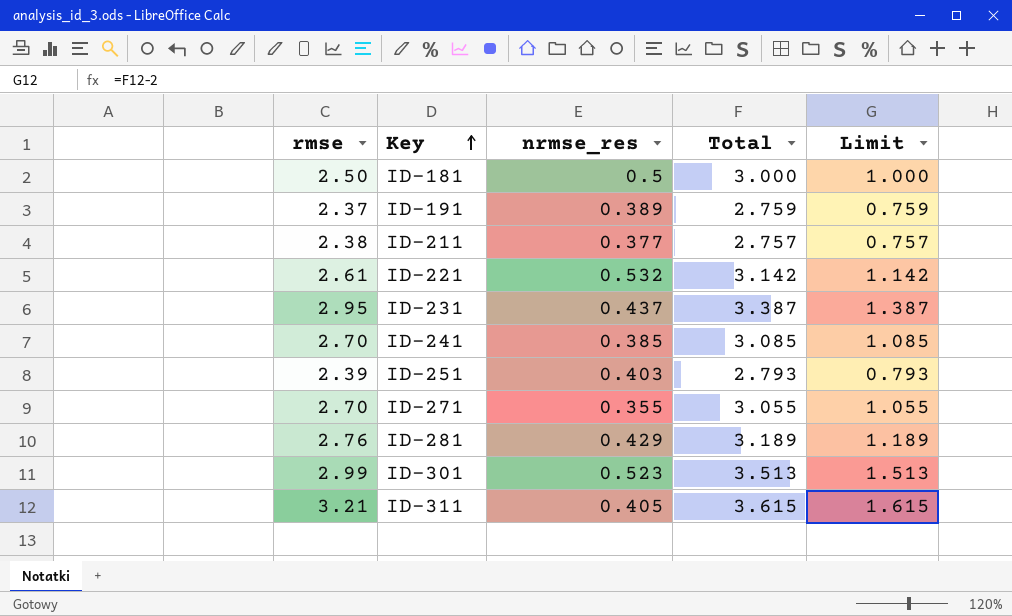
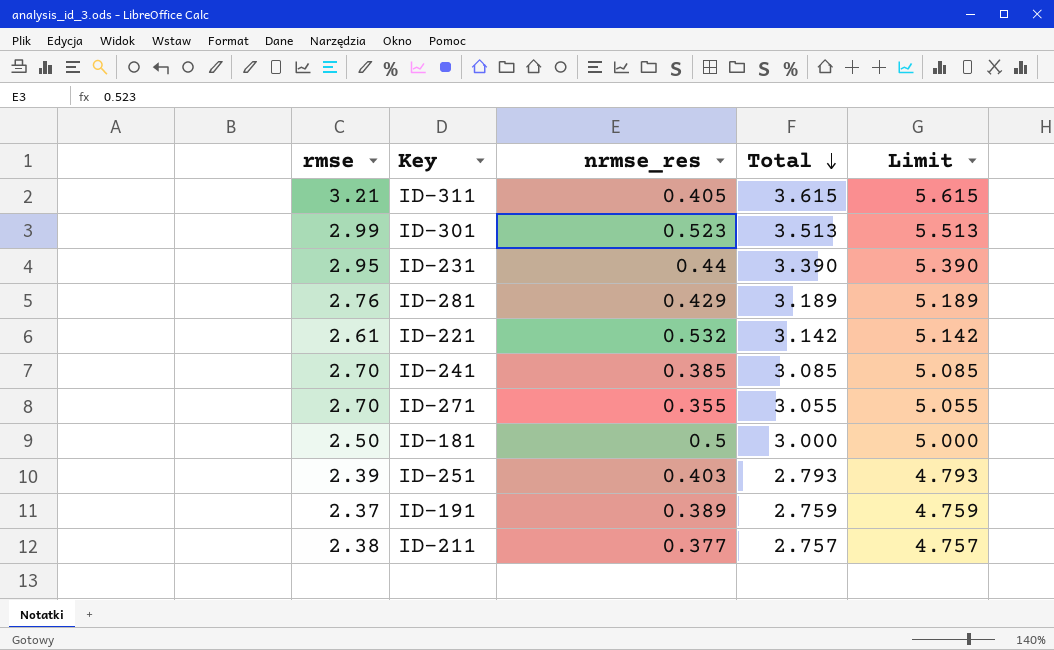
row order: Key ascending -> Total descending
column Limit | formula: [Total] - 2 -> [Total] + 2
ID-231 | nrmse_res: 0.437 -> 0.44
ID-231 | Total: 3.387 -> 3.390

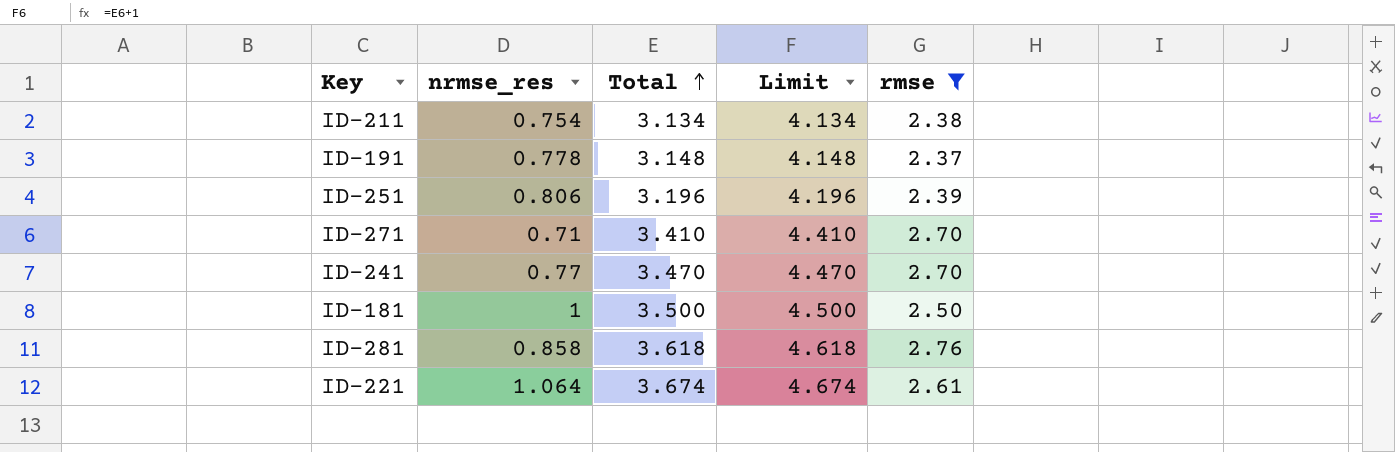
filter: none -> rmse <= 2.76
row order: Total descending -> Total ascending
column Limit | formula: [Total] + 2 -> [Total] + 1
column rmse | position: 1 -> 5
ID-211 | nrmse_res: 0.377 -> 0.754
ID-211 | Total: 2.757 -> 3.134
ID-191 | nrmse_res: 0.389 -> 0.778
ID-191 | Total: 2.759 -> 3.148
ID-251 | nrmse_res: 0.403 -> 0.806
ID-251 | Total: 2.793 -> 3.196
ID-271 | nrmse_res: 0.355 -> 0.71
ID-271 | Total: 3.055 -> 3.410
ID-241 | nrmse_res: 0.385 -> 0.77
ID-241 | Total: 3.085 -> 3.470
ID-181 | nrmse_res: 0.5 -> 1
ID-181 | Total: 3.000 -> 3.500
ID-281 | nrmse_res: 0.429 -> 0.858
ID-281 | Total: 3.189 -> 3.618
ID-221 | nrmse_res: 0.532 -> 1.064
ID-221 | Total: 3.142 -> 3.674

